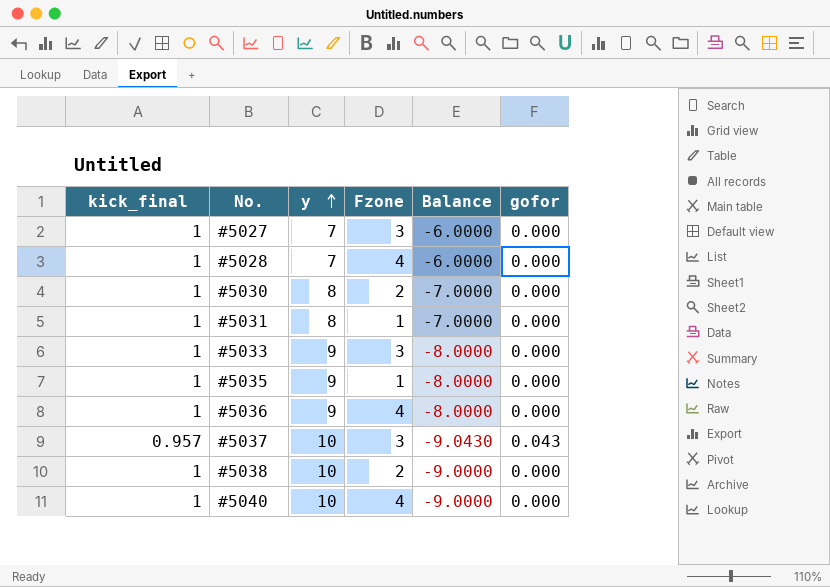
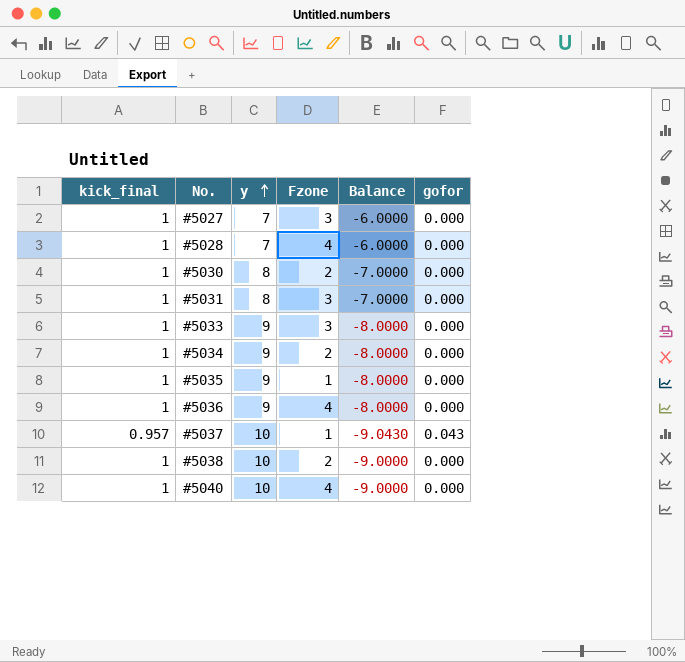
#5031 | Fzone: 1 -> 3
row #5034: none -> 1 | 9 | 2 | -8.0000 | 0.000
#5037 | Fzone: 3 -> 1

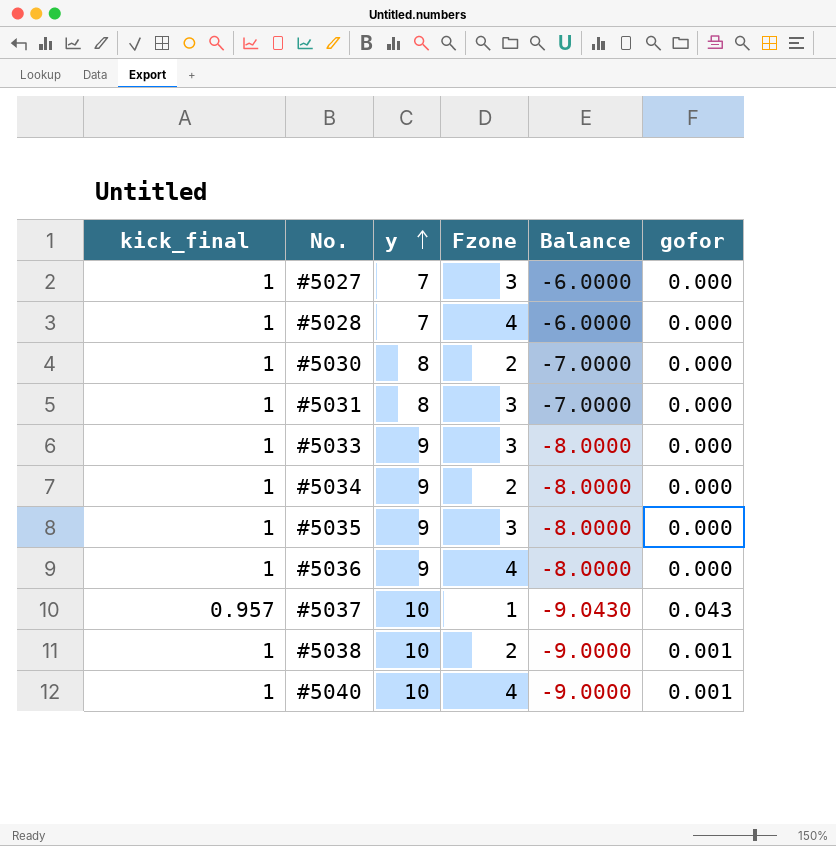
#5035 | Fzone: 1 -> 3
#5038 | gofor: 0.000 -> 0.001
#5040 | gofor: 0.000 -> 0.001

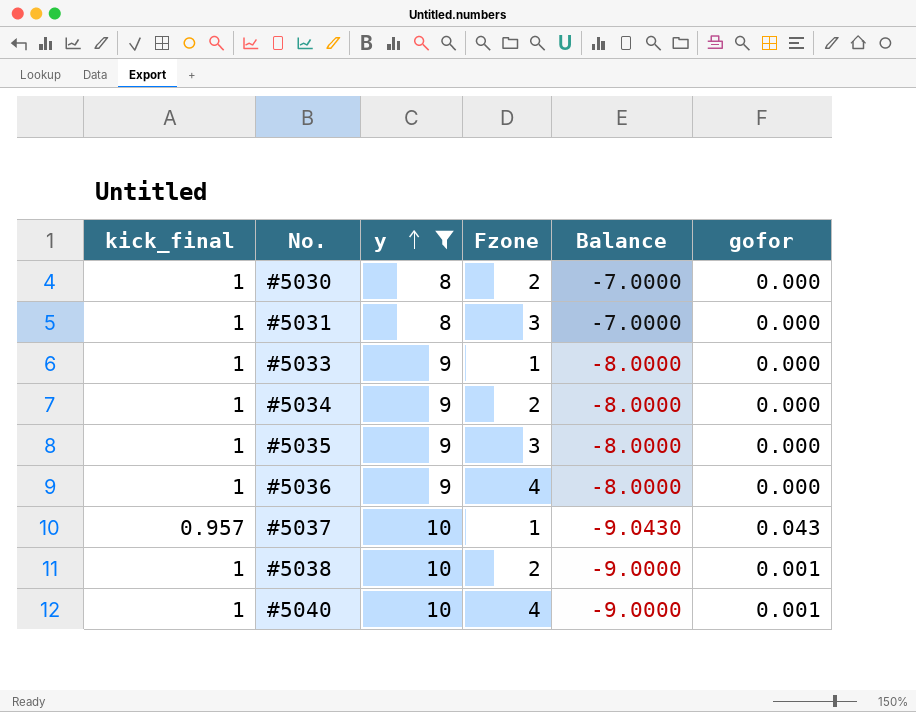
filter: none -> y != 7
#5033 | Fzone: 3 -> 1

